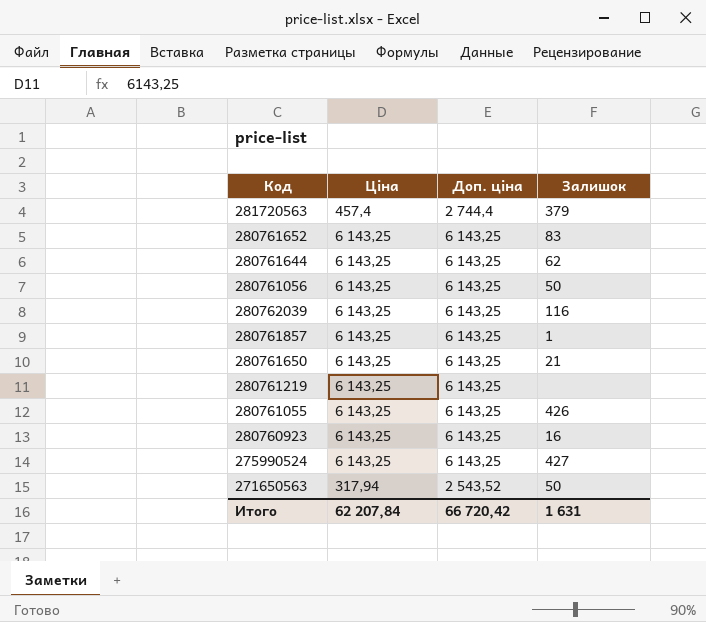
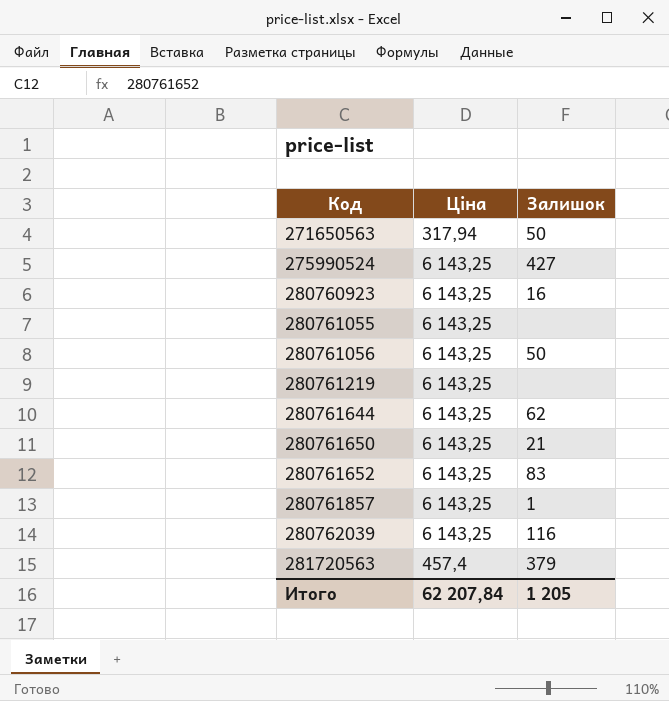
row order: none -> Код ascending
column Доп. ціна | position: 3 -> none
280761055 | Залишок: 426 -> none
Итого | Залишок: 1 631 -> 1 205

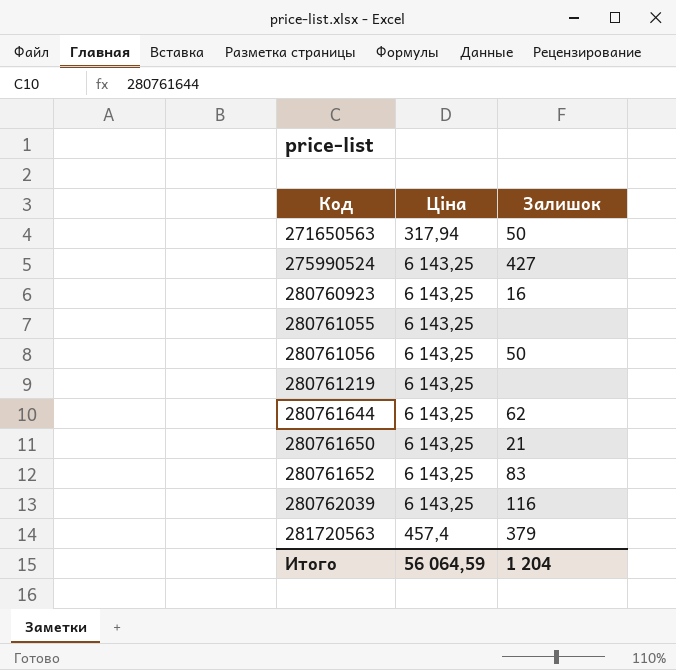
row 280761857: 6 143,25 | 1 -> none
Итого | Ціна: 62 207,84 -> 56 064,59
Итого | Залишок: 1 205 -> 1 204

